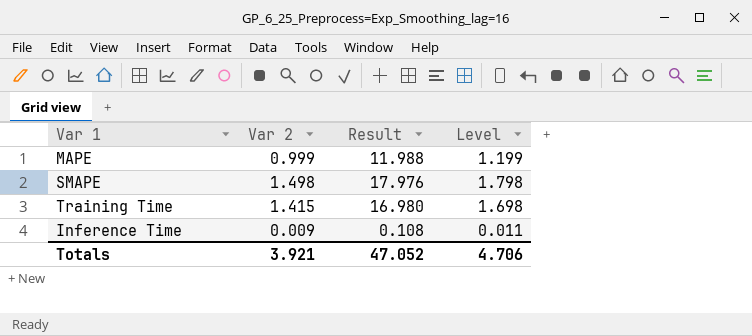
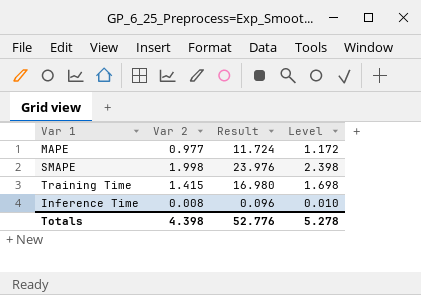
MAPE | Var 2: 0.999 -> 0.977
MAPE | Result: 11.988 -> 11.724
MAPE | Level: 1.199 -> 1.172
SMAPE | Var 2: 1.498 -> 1.998
SMAPE | Result: 17.976 -> 23.976
SMAPE | Level: 1.798 -> 2.398
Inference Time | Var 2: 0.009 -> 0.008
Inference Time | Result: 0.108 -> 0.096
Inference Time | Level: 0.011 -> 0.010
Totals | Var 2: 3.921 -> 4.398
Totals | Result: 47.052 -> 52.776
Totals | Level: 4.706 -> 5.278

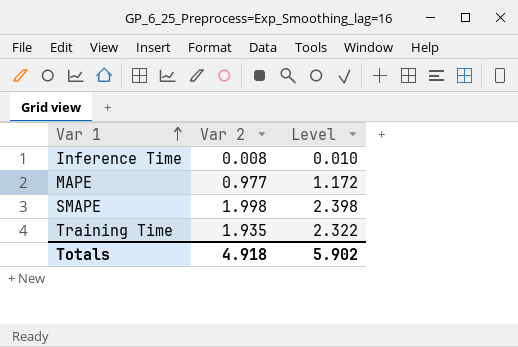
row order: none -> Var 1 ascending
column Result | formula: [Var 2] * 12 -> none
Training Time | Var 2: 1.415 -> 1.935
Training Time | Level: 1.698 -> 2.322
Totals | Var 2: 4.398 -> 4.918
Totals | Level: 5.278 -> 5.902

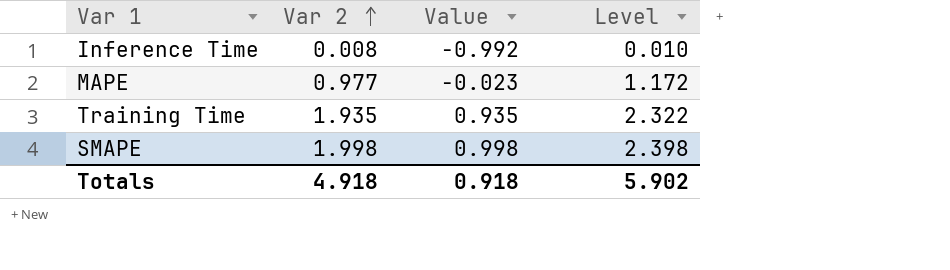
row order: Var 1 ascending -> Var 2 ascending
column Value | formula: none -> [Var 2] - 1

